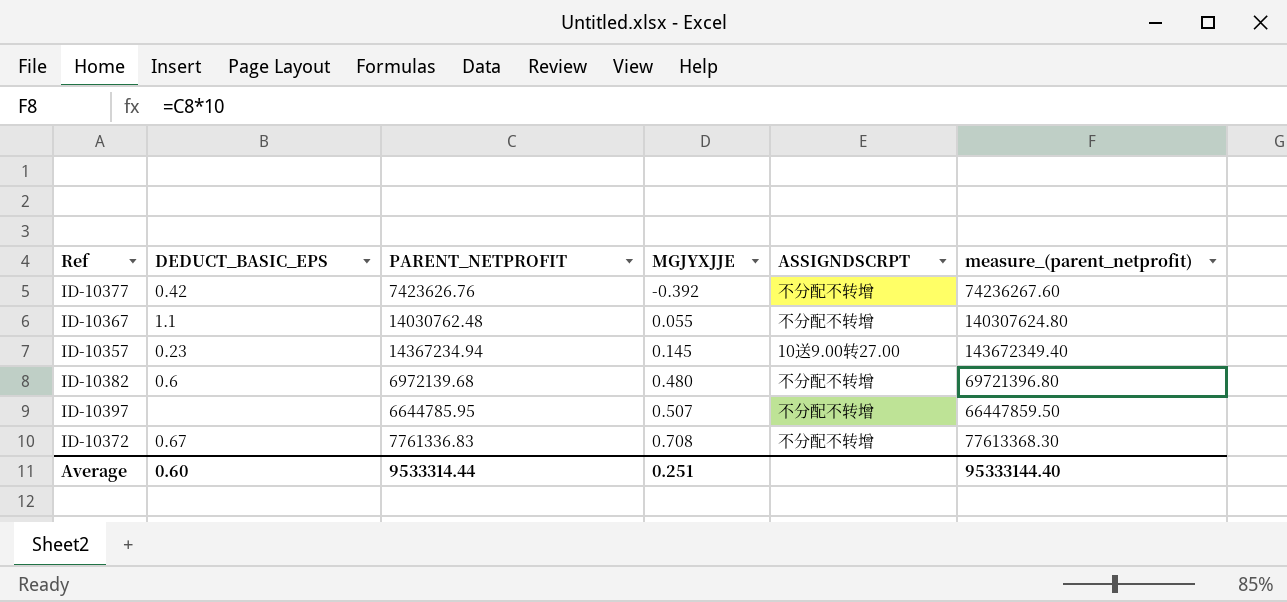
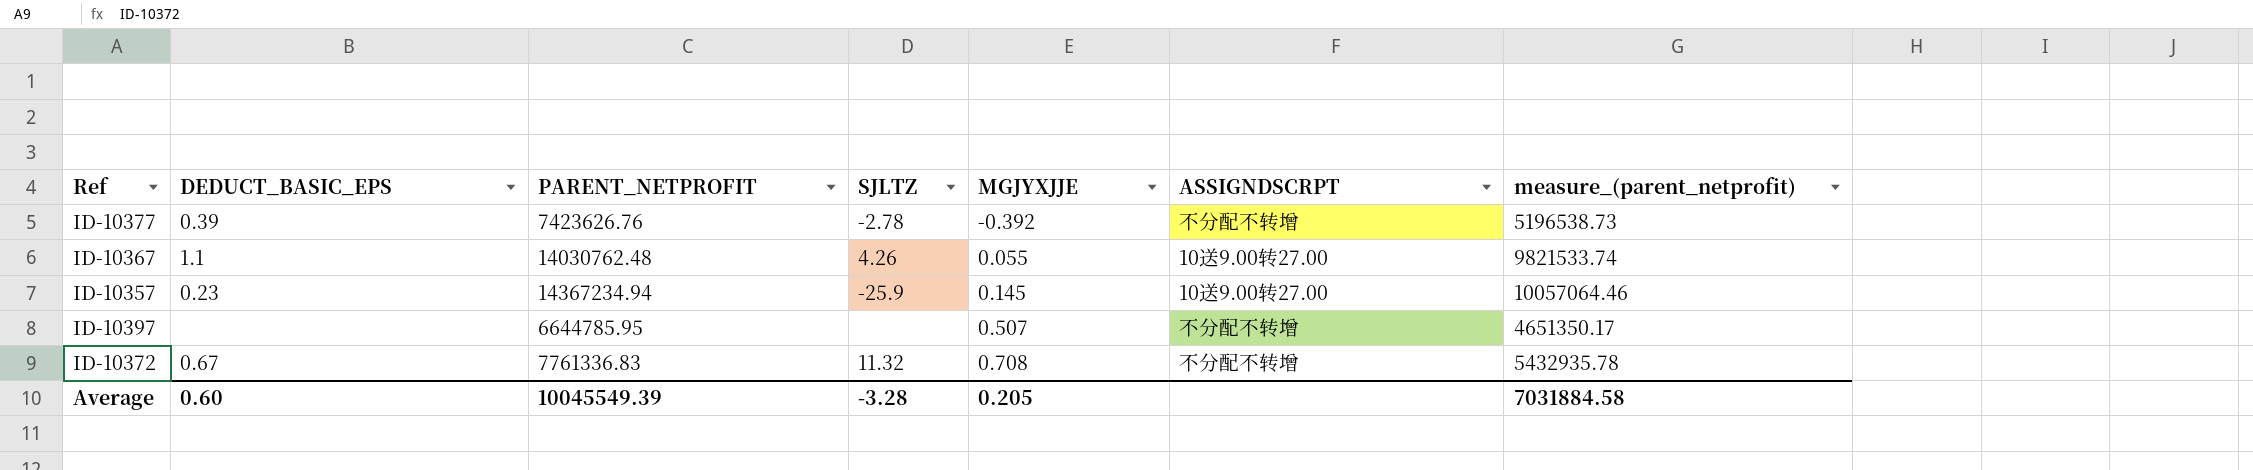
column SJLTZ | position: none -> 4
column measure_(parent_netprofit) | formula: [PARENT_NETPROFIT] * 10 -> [PARENT_NETPROFIT] * 0.7
row ID-10382: 0.6 | 6972139.68 | 0.480 | 不分配不转增 | 69721396.80 -> none
ID-10377 | DEDUCT_BASIC_EPS: 0.42 -> 0.39
ID-10367 | ASSIGNDSCRPT: 不分配不转增 -> 10送9.00转27.00
Average | PARENT_NETPROFIT: 9533314.44 -> 10045549.39
Average | MGJYXJJE: 0.251 -> 0.205
Average | measure_(parent_netprofit): 95333144.40 -> 7031884.58

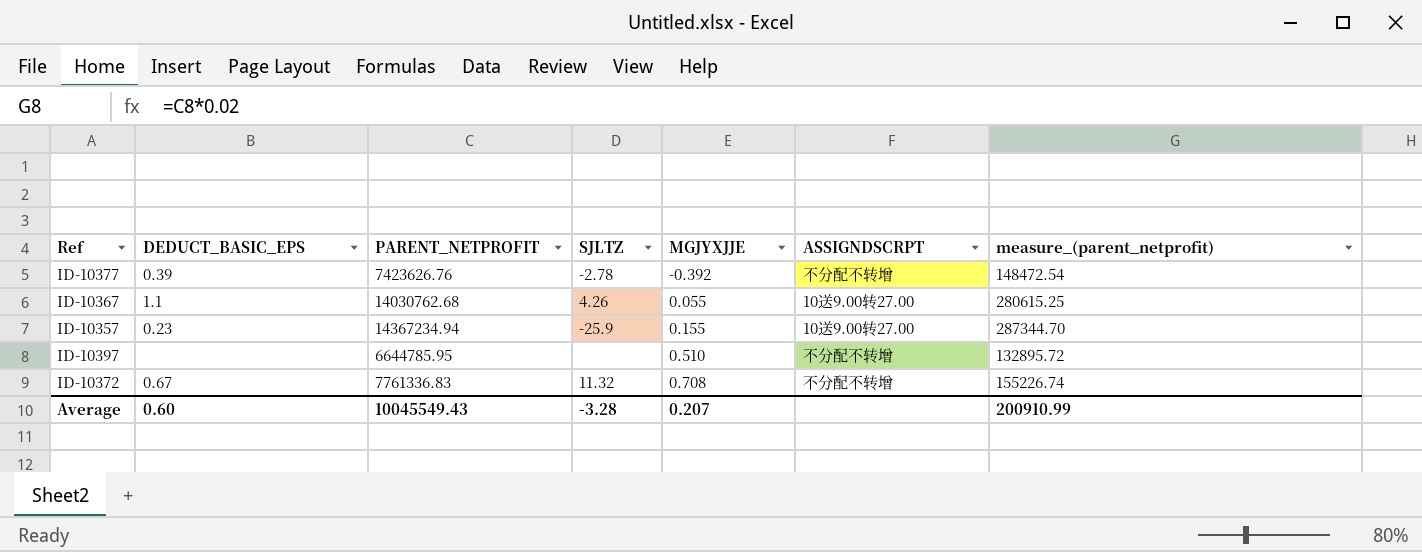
column measure_(parent_netprofit) | formula: [PARENT_NETPROFIT] * 0.7 -> [PARENT_NETPROFIT] * 0.02
ID-10367 | PARENT_NETPROFIT: 14030762.48 -> 14030762.68
ID-10357 | MGJYXJJE: 0.145 -> 0.155
ID-10397 | MGJYXJJE: 0.507 -> 0.510
Average | PARENT_NETPROFIT: 10045549.39 -> 10045549.43
Average | MGJYXJJE: 0.205 -> 0.207
Average | measure_(parent_netprofit): 7031884.58 -> 200910.99

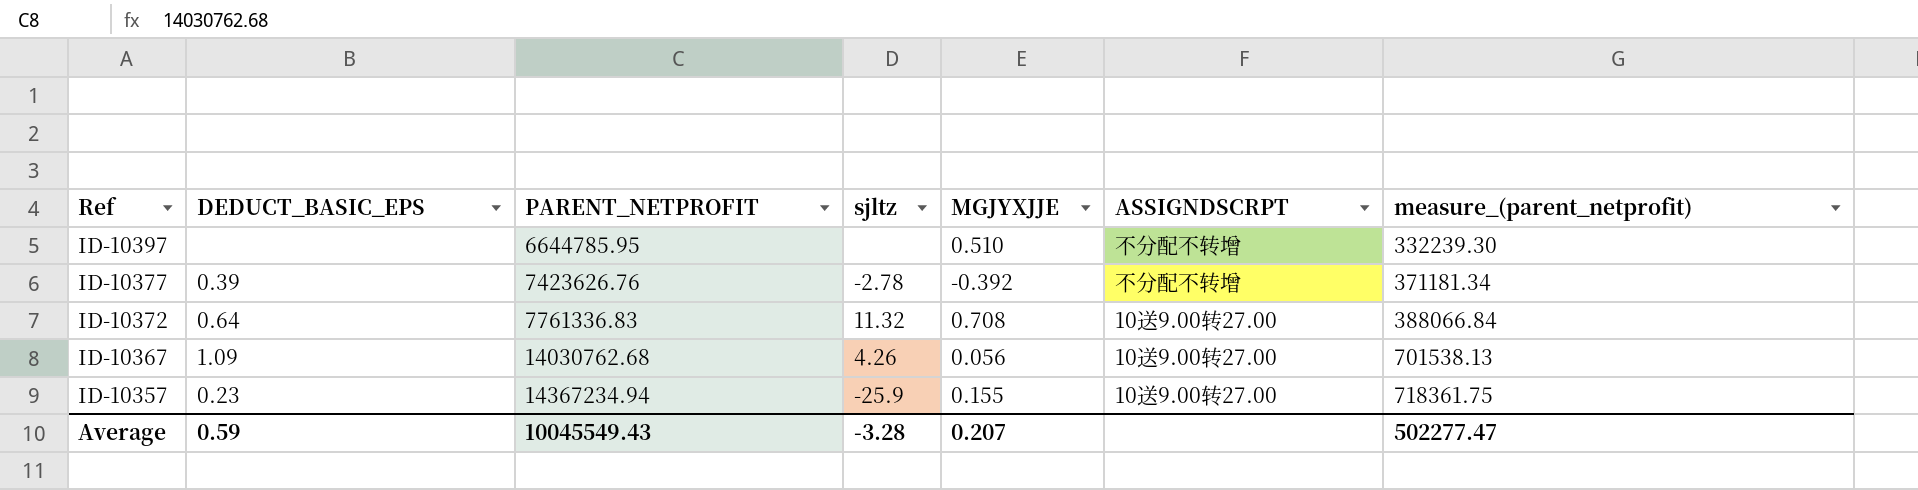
row order: MGJYXJJE ascending -> Ref descending
column name: SJLTZ -> sjltz
column measure_(parent_netprofit) | formula: [PARENT_NETPROFIT] * 0.02 -> [PARENT_NETPROFIT] * 0.05
ID-10372 | DEDUCT_BASIC_EPS: 0.67 -> 0.64
ID-10372 | ASSIGNDSCRPT: 不分配不转增 -> 10送9.00转27.00
ID-10367 | DEDUCT_BASIC_EPS: 1.1 -> 1.09
ID-10367 | MGJYXJJE: 0.055 -> 0.056
Average | DEDUCT_BASIC_EPS: 0.60 -> 0.59
Average | measure_(parent_netprofit): 200910.99 -> 502277.47

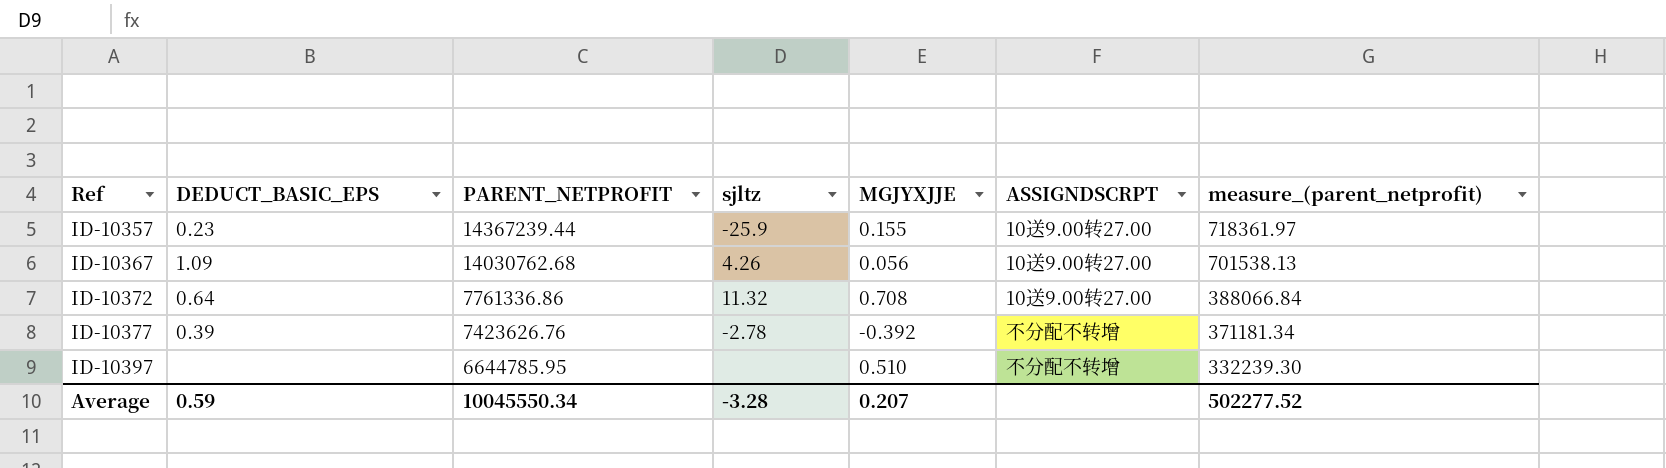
row order: Ref descending -> Ref ascending
ID-10357 | PARENT_NETPROFIT: 14367234.94 -> 14367239.44
ID-10357 | measure_(parent_netprofit): 718361.75 -> 718361.97
ID-10372 | PARENT_NETPROFIT: 7761336.83 -> 7761336.86
Average | PARENT_NETPROFIT: 10045549.43 -> 10045550.34
Average | measure_(parent_netprofit): 502277.47 -> 502277.52

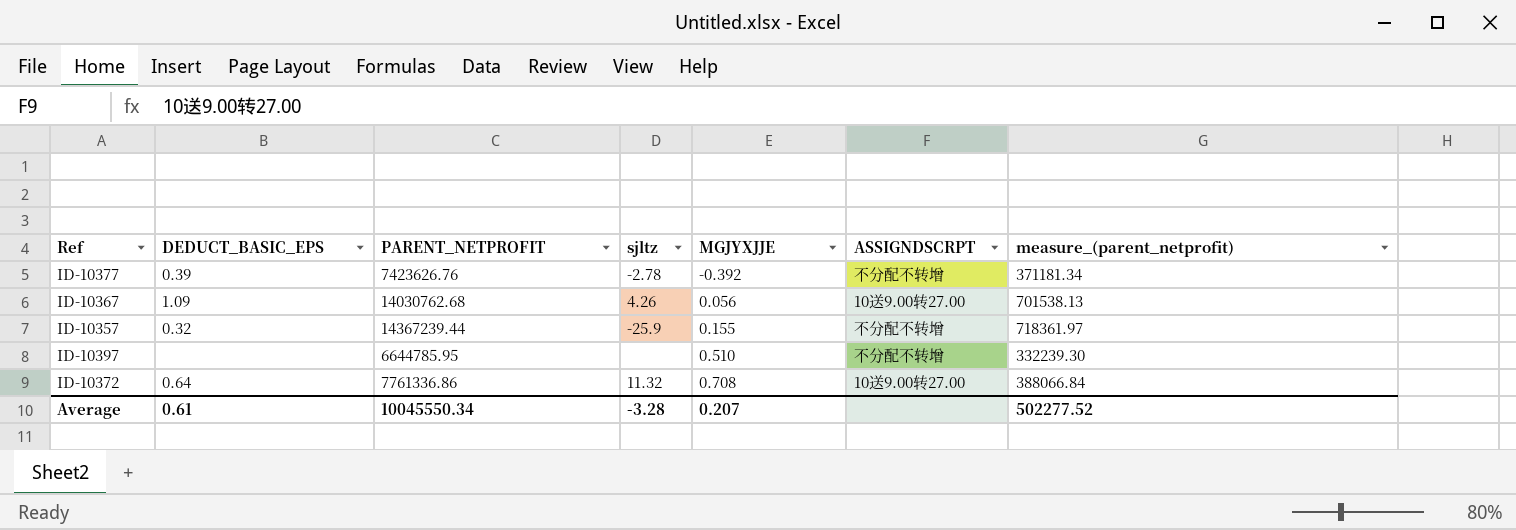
row order: Ref ascending -> MGJYXJJE ascending
ID-10357 | DEDUCT_BASIC_EPS: 0.23 -> 0.32
ID-10357 | ASSIGNDSCRPT: 10送9.00转27.00 -> 不分配不转增
Average | DEDUCT_BASIC_EPS: 0.59 -> 0.61

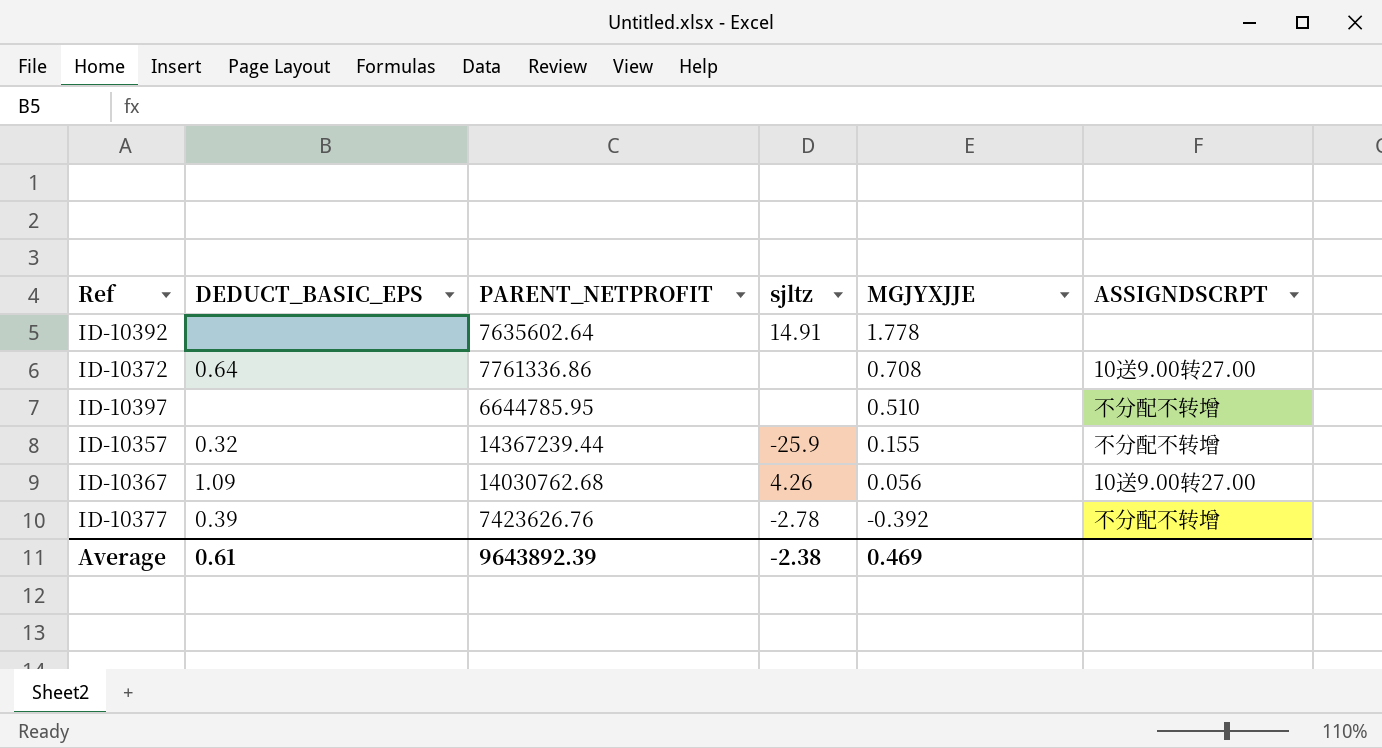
row order: MGJYXJJE ascending -> MGJYXJJE descending
column measure_(parent_netprofit) | formula: [PARENT_NETPROFIT] * 0.05 -> none
row ID-10392: none -> none | 7635602.64 | 14.91 | 1.778 | none
ID-10372 | sjltz: 11.32 -> none
Average | PARENT_NETPROFIT: 10045550.34 -> 9643892.39
Average | sjltz: -3.28 -> -2.38
Average | MGJYXJJE: 0.207 -> 0.469

